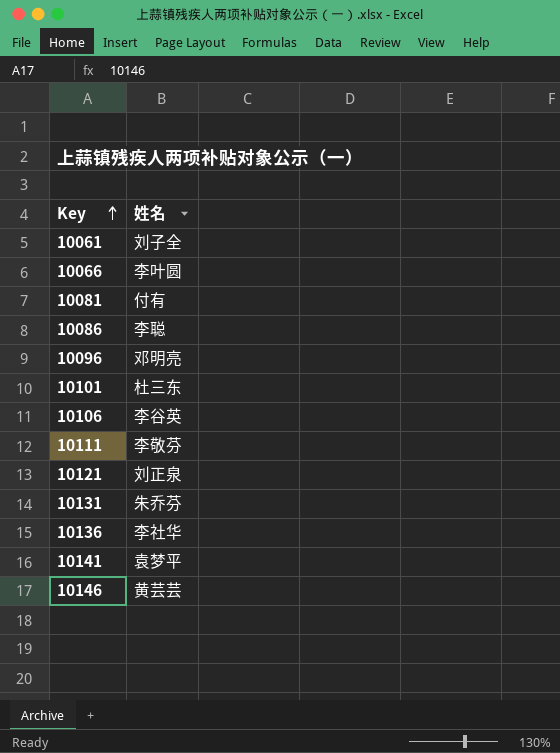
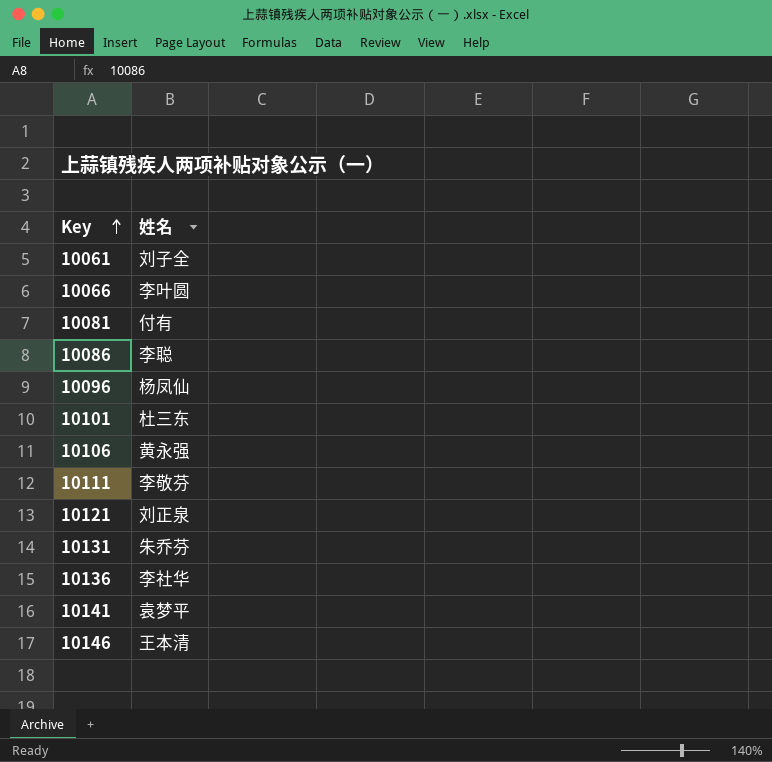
10096 | 姓名: 邓明亮 -> 杨凤仙
10106 | 姓名: 李谷英 -> 黄永强
10146 | 姓名: 黄芸芸 -> 王本清

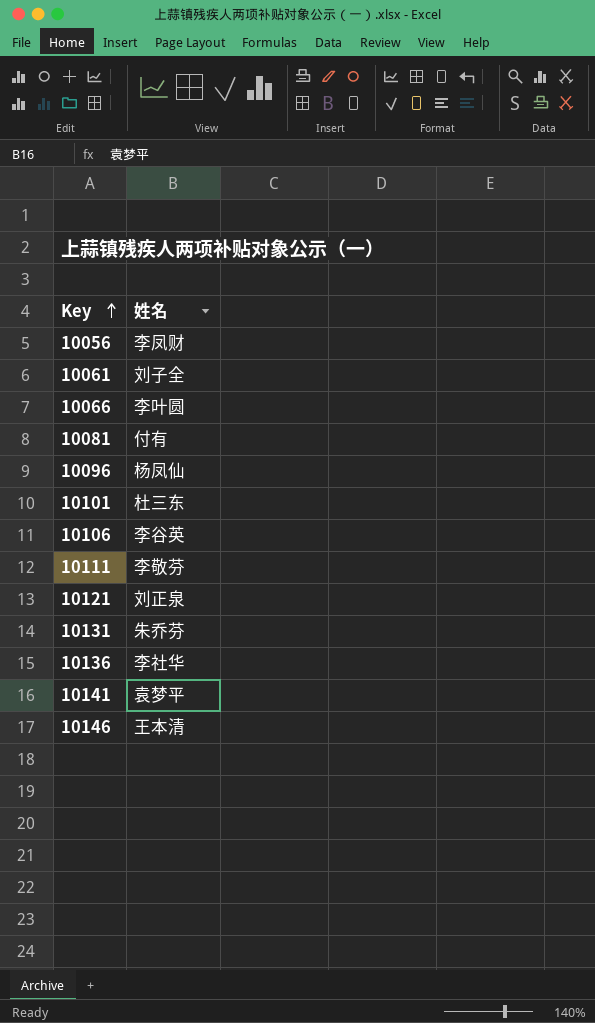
row 10086: 李聪 -> none
row 10056: none -> 李凤财
10106 | 姓名: 黄永强 -> 李谷英

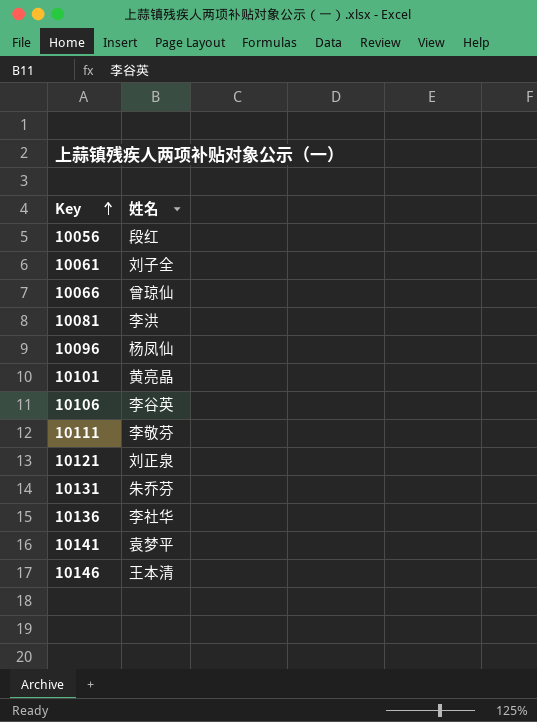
10056 | 姓名: 李凤财 -> 段红
10066 | 姓名: 李叶圆 -> 曾琼仙
10081 | 姓名: 付有 -> 李洪
10101 | 姓名: 杜三东 -> 黄亮晶

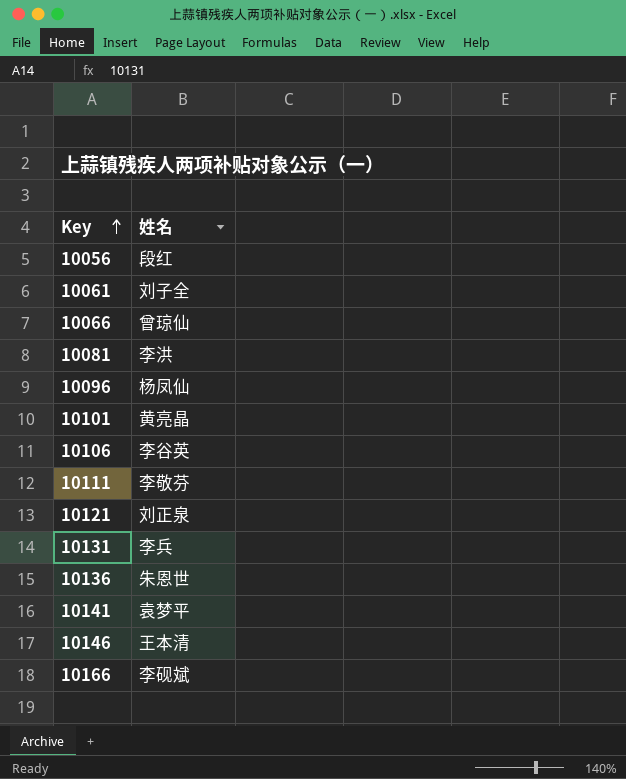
10131 | 姓名: 朱乔芬 -> 李兵
10136 | 姓名: 李社华 -> 朱恩世
row 10166: none -> 李砚斌

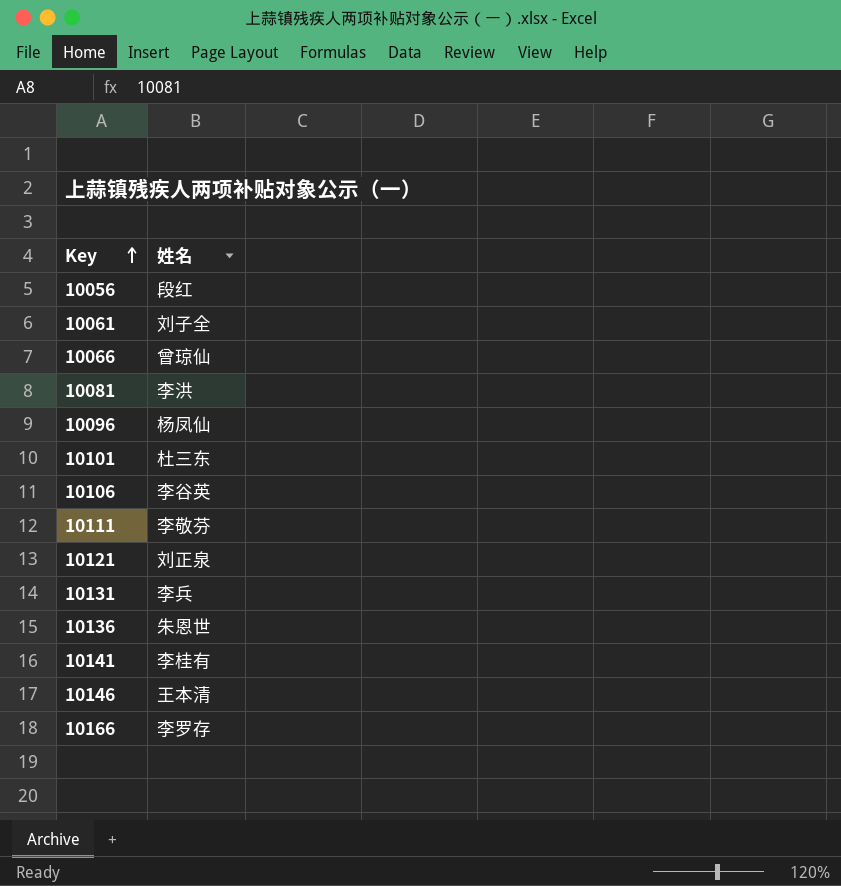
10101 | 姓名: 黄亮晶 -> 杜三东
10141 | 姓名: 袁梦平 -> 李桂有
10166 | 姓名: 李砚斌 -> 李罗存

